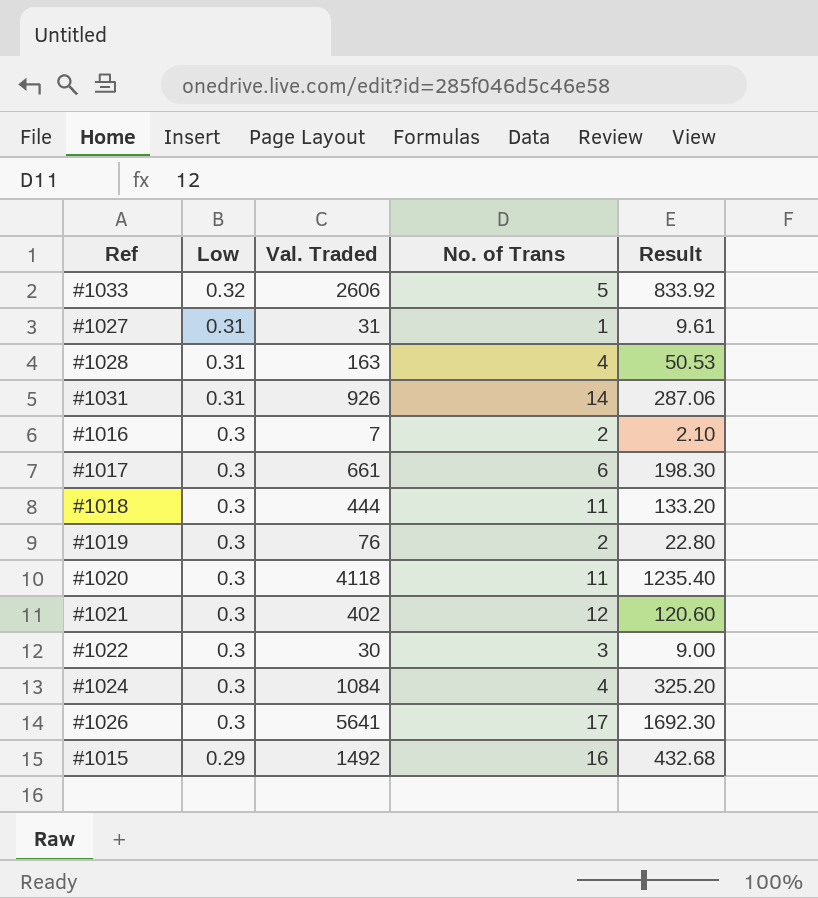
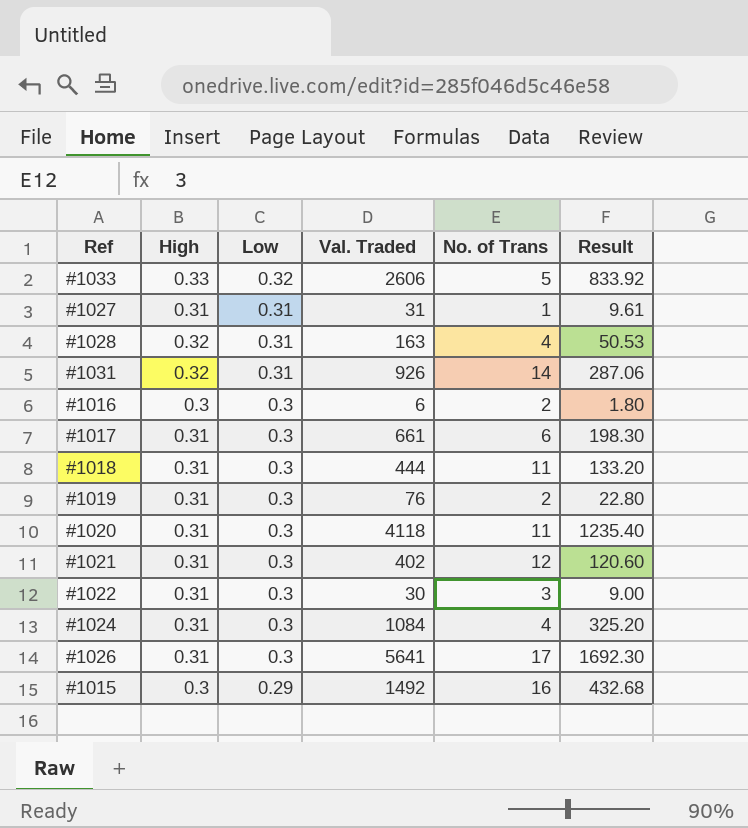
column High | position: none -> 2
#1016 | Val. Traded: 7 -> 6
#1016 | Result: 2.10 -> 1.80

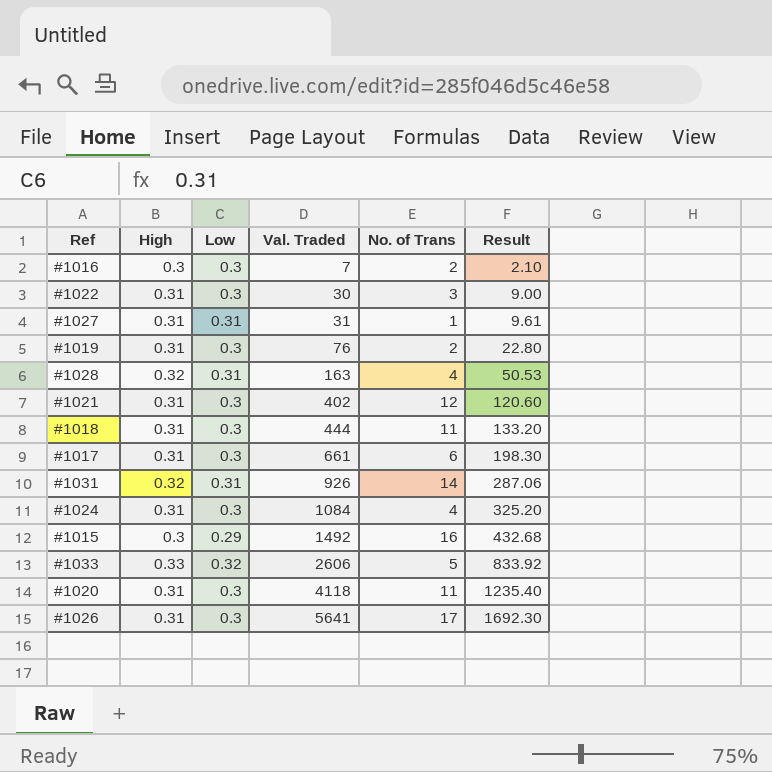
row order: Low descending -> Val. Traded ascending
#1016 | Val. Traded: 6 -> 7
#1016 | Result: 1.80 -> 2.10

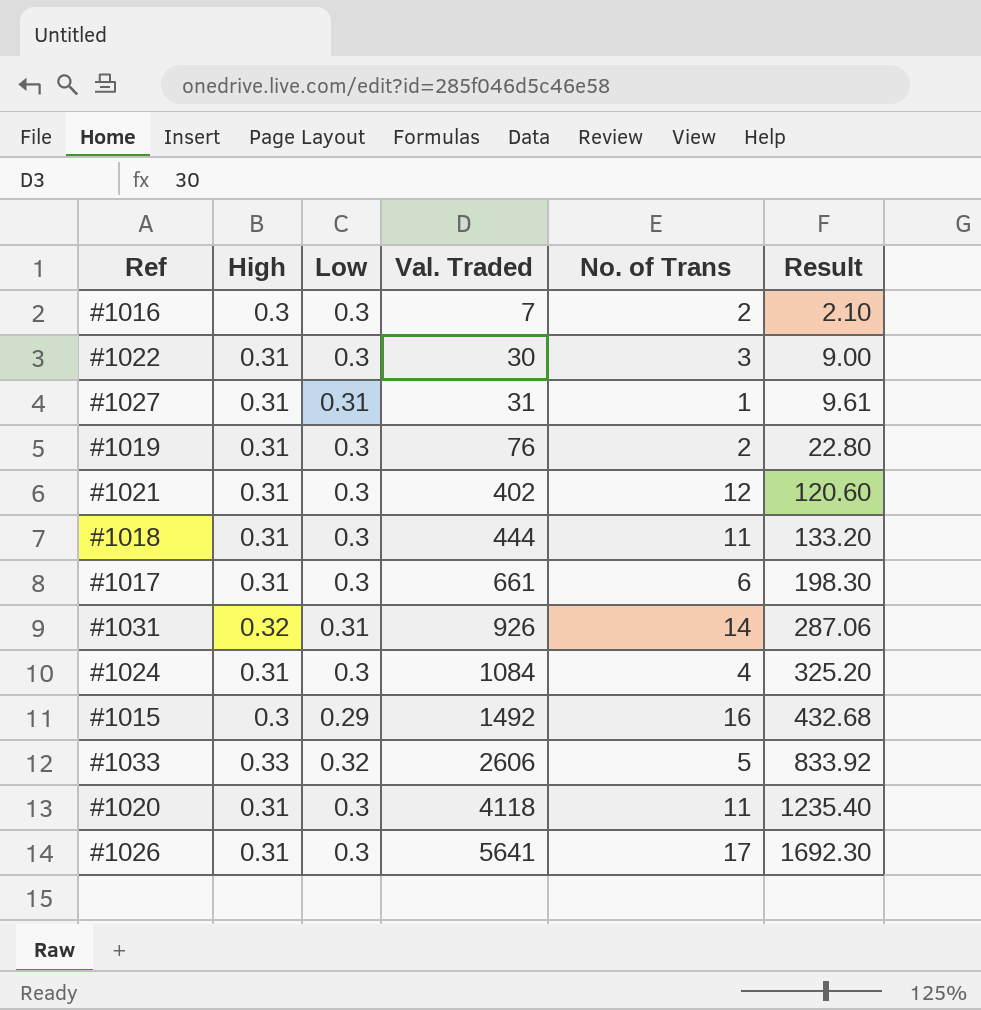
row #1028: 0.32 | 0.31 | 163 | 4 | 50.53 -> none

